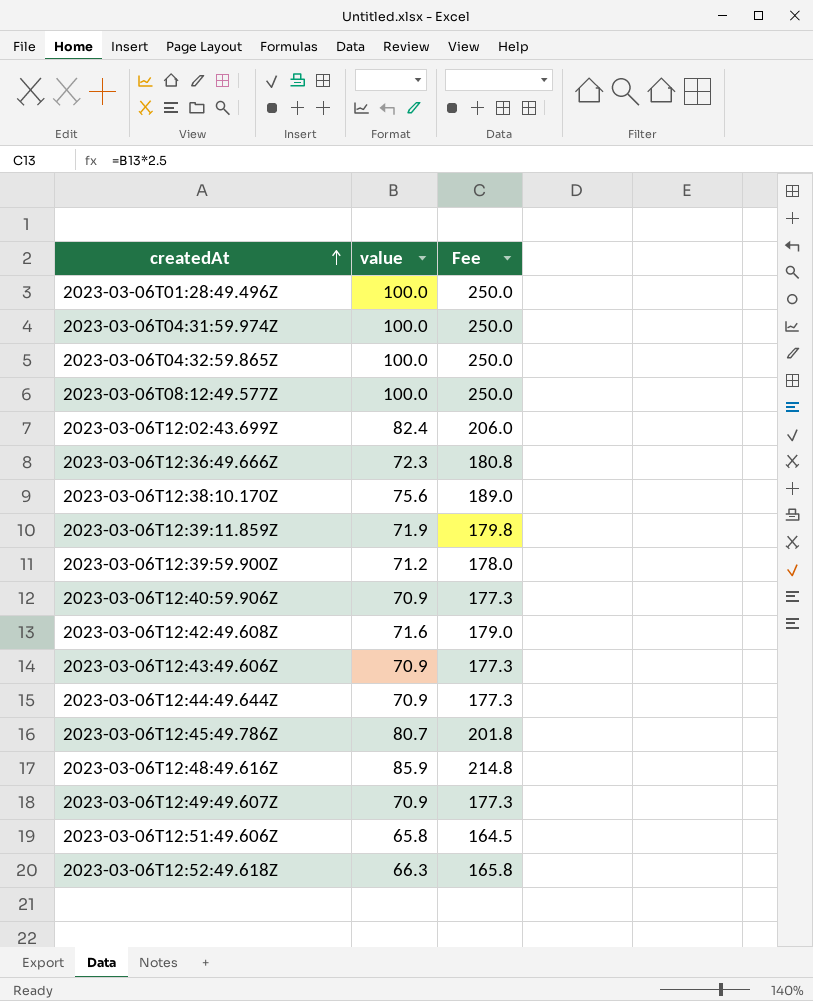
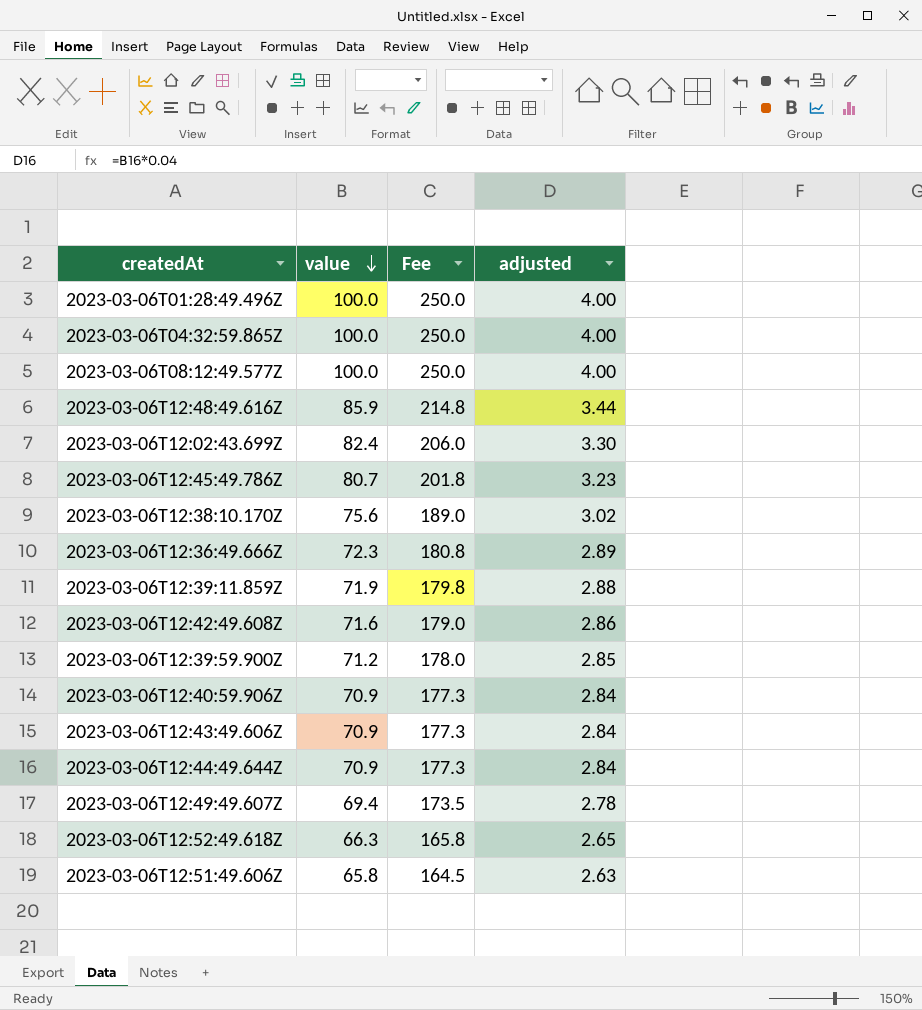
row order: createdAt ascending -> value descending
column adjusted | formula: none -> [value] * 0.04
row 2023-03-06T04:31:59.974Z: 100.0 | 250.0 -> none
2023-03-06T12:49:49.607Z | value: 70.9 -> 69.4
2023-03-06T12:49:49.607Z | Fee: 177.3 -> 173.5

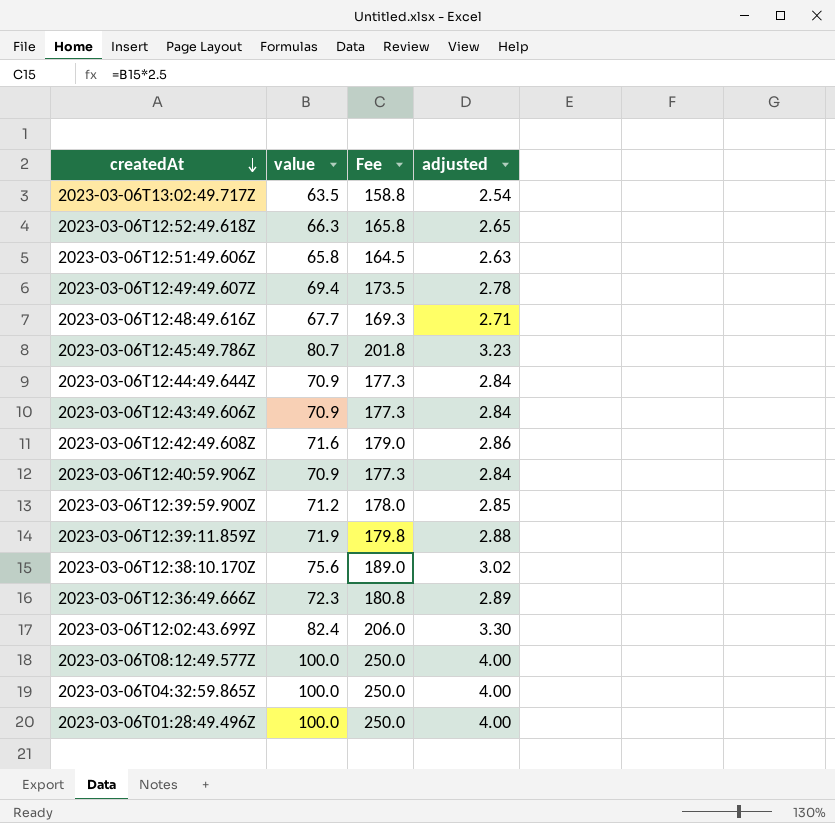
row order: value descending -> createdAt descending
row 2023-03-06T13:02:49.717Z: none -> 63.5 | 158.8 | 2.54
2023-03-06T12:48:49.616Z | value: 85.9 -> 67.7
2023-03-06T12:48:49.616Z | Fee: 214.8 -> 169.3
2023-03-06T12:48:49.616Z | adjusted: 3.44 -> 2.71

